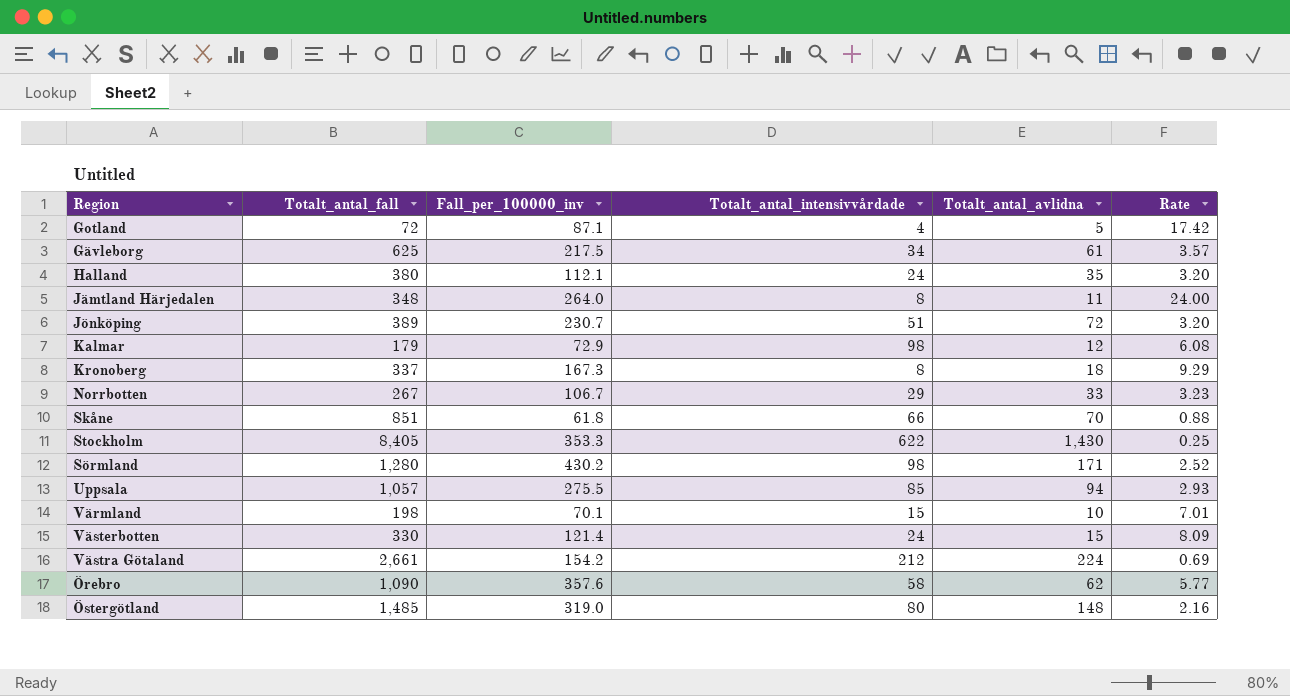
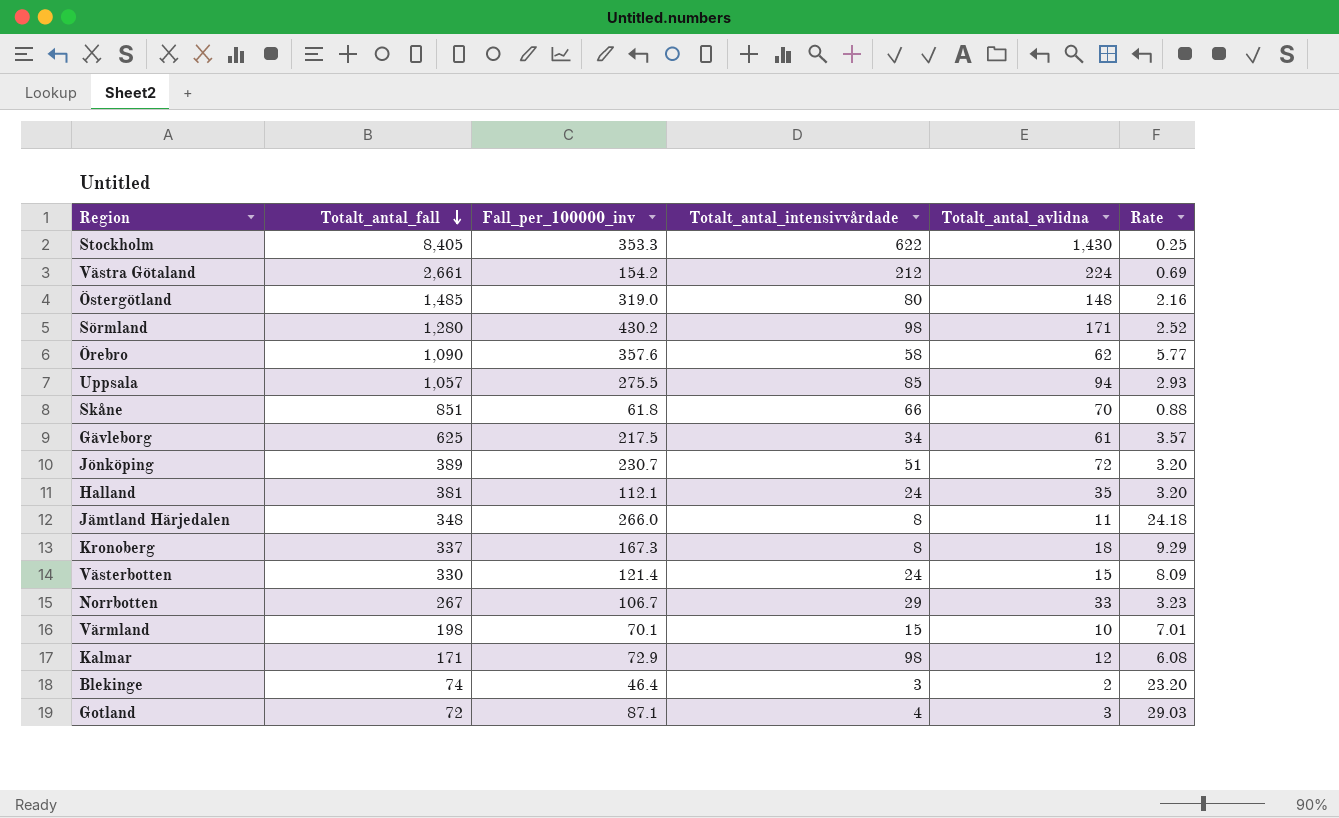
row order: none -> Totalt_antal_fall descending
Halland | Totalt_antal_fall: 380 -> 381
Jämtland Härjedalen | Fall_per_100000_inv: 264.0 -> 266.0
Jämtland Härjedalen | Rate: 24.00 -> 24.18
Kalmar | Totalt_antal_fall: 179 -> 171
row Blekinge: none -> 74 | 46.4 | 3 | 2 | 23.20
Gotland | Totalt_antal_avlidna: 5 -> 3
Gotland | Rate: 17.42 -> 29.03

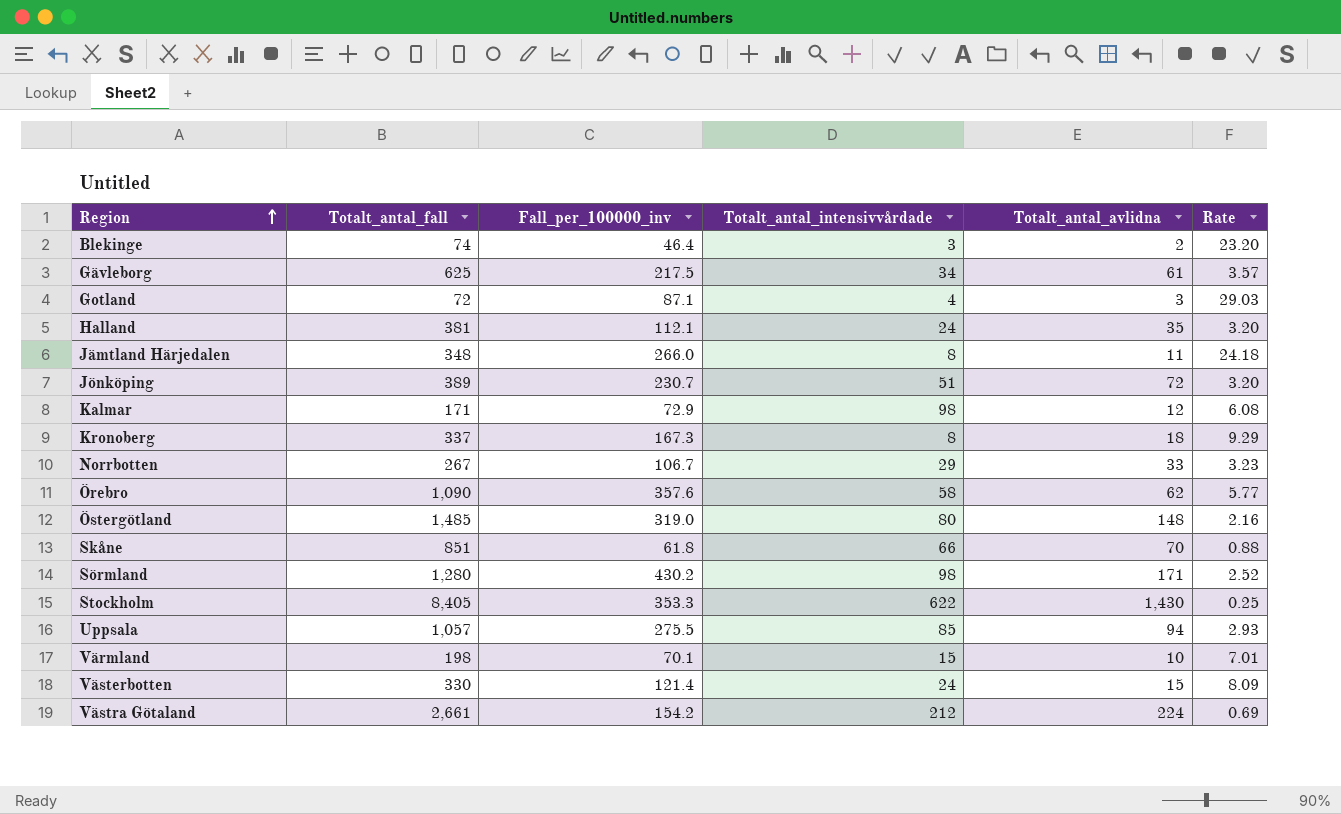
row order: Totalt_antal_fall descending -> Region ascending

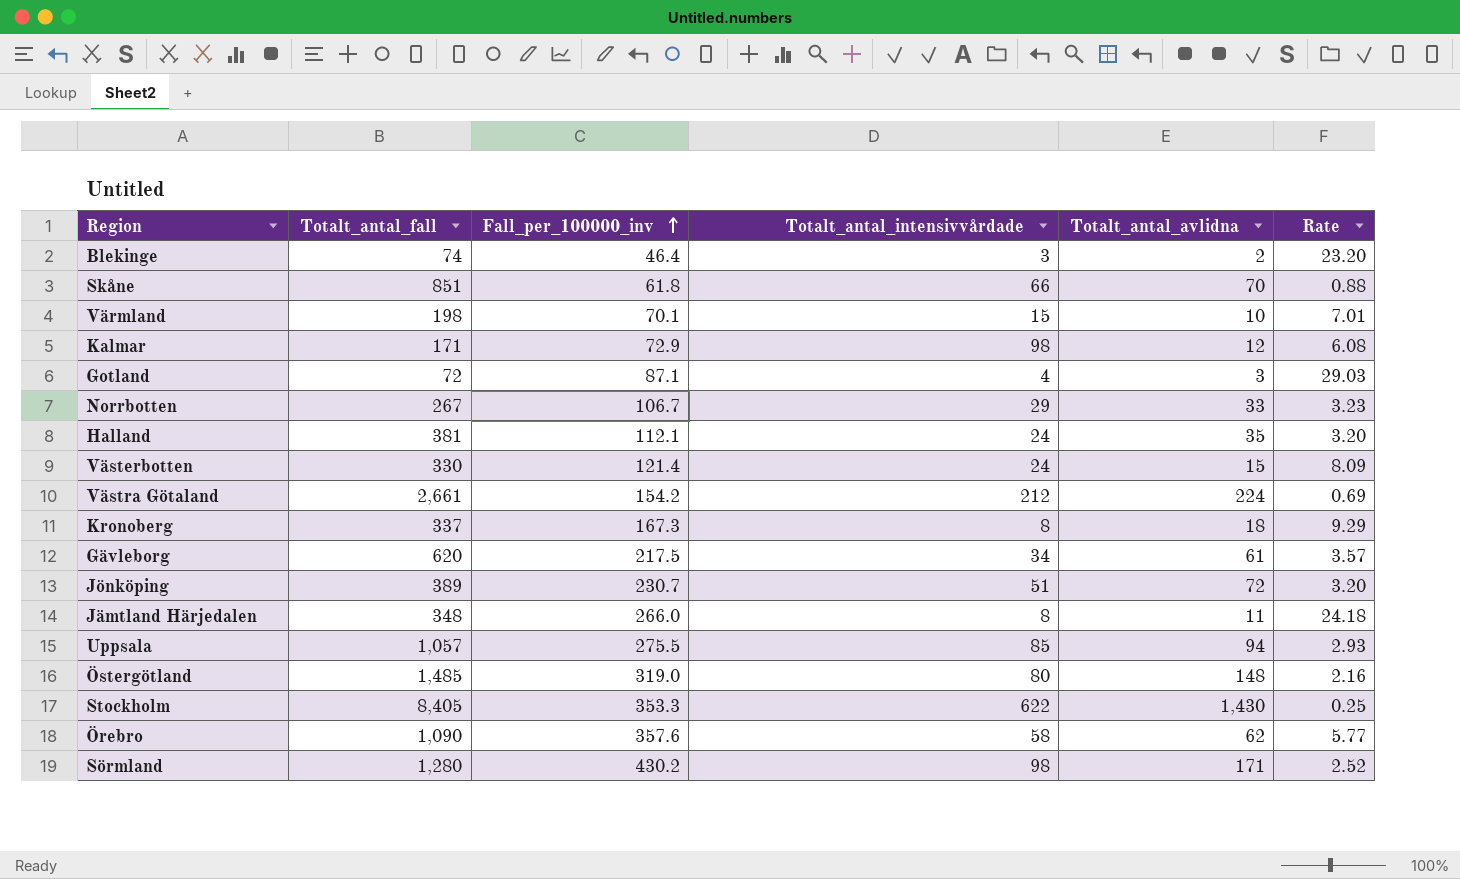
row order: Region ascending -> Fall_per_100000_inv ascending
Gävleborg | Totalt_antal_fall: 625 -> 620

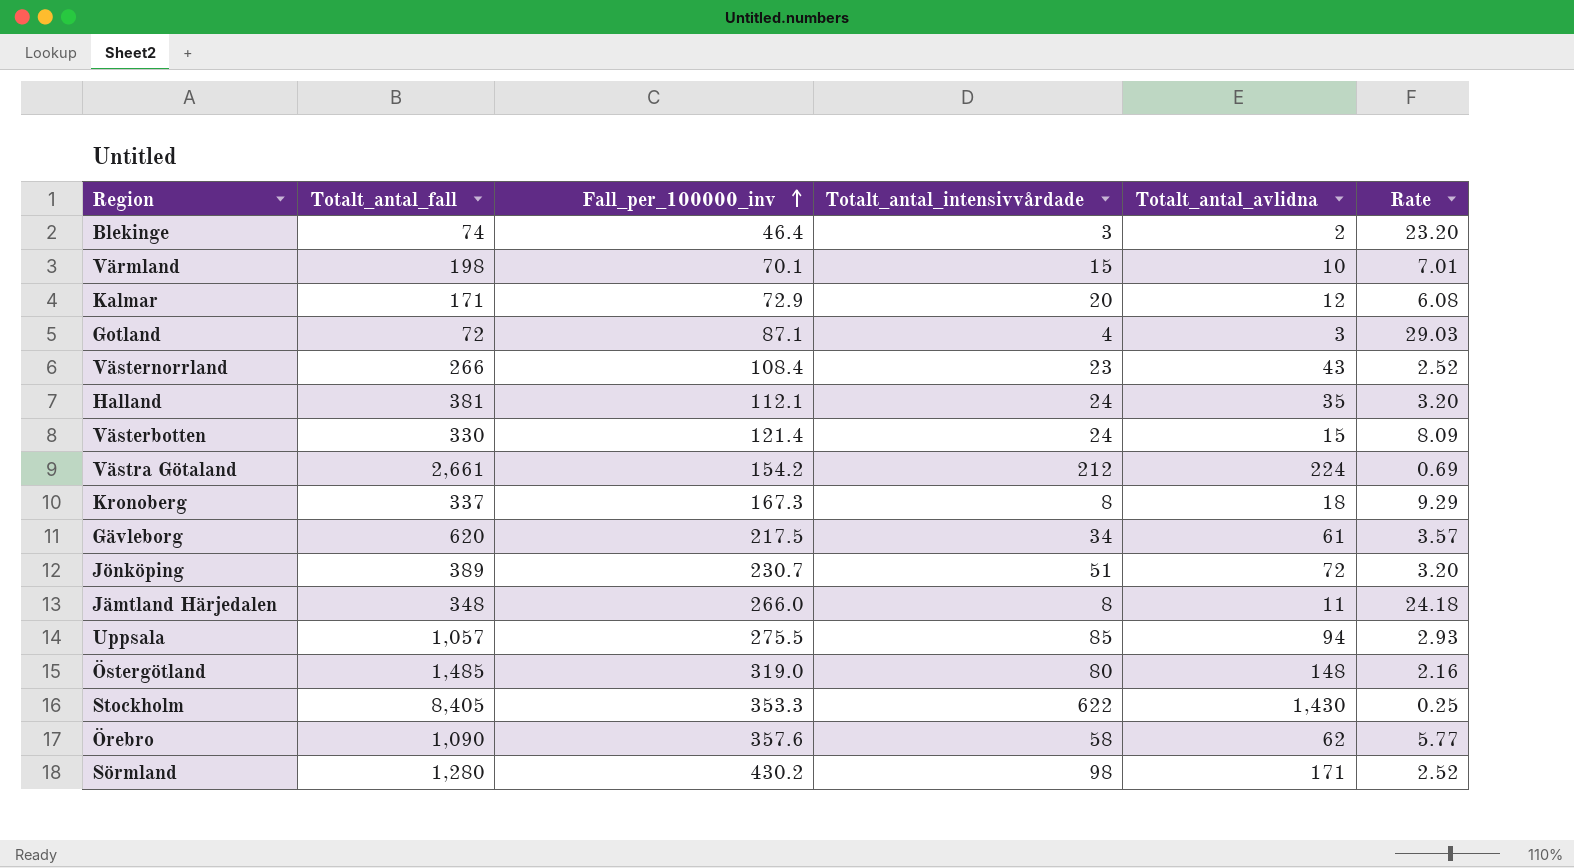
row Skåne: 851 | 61.8 | 66 | 70 | 0.88 -> none
row Norrbotten: 267 | 106.7 | 29 | 33 | 3.23 -> none
Kalmar | Totalt_antal_intensivvårdade: 98 -> 20
row Västernorrland: none -> 266 | 108.4 | 23 | 43 | 2.52

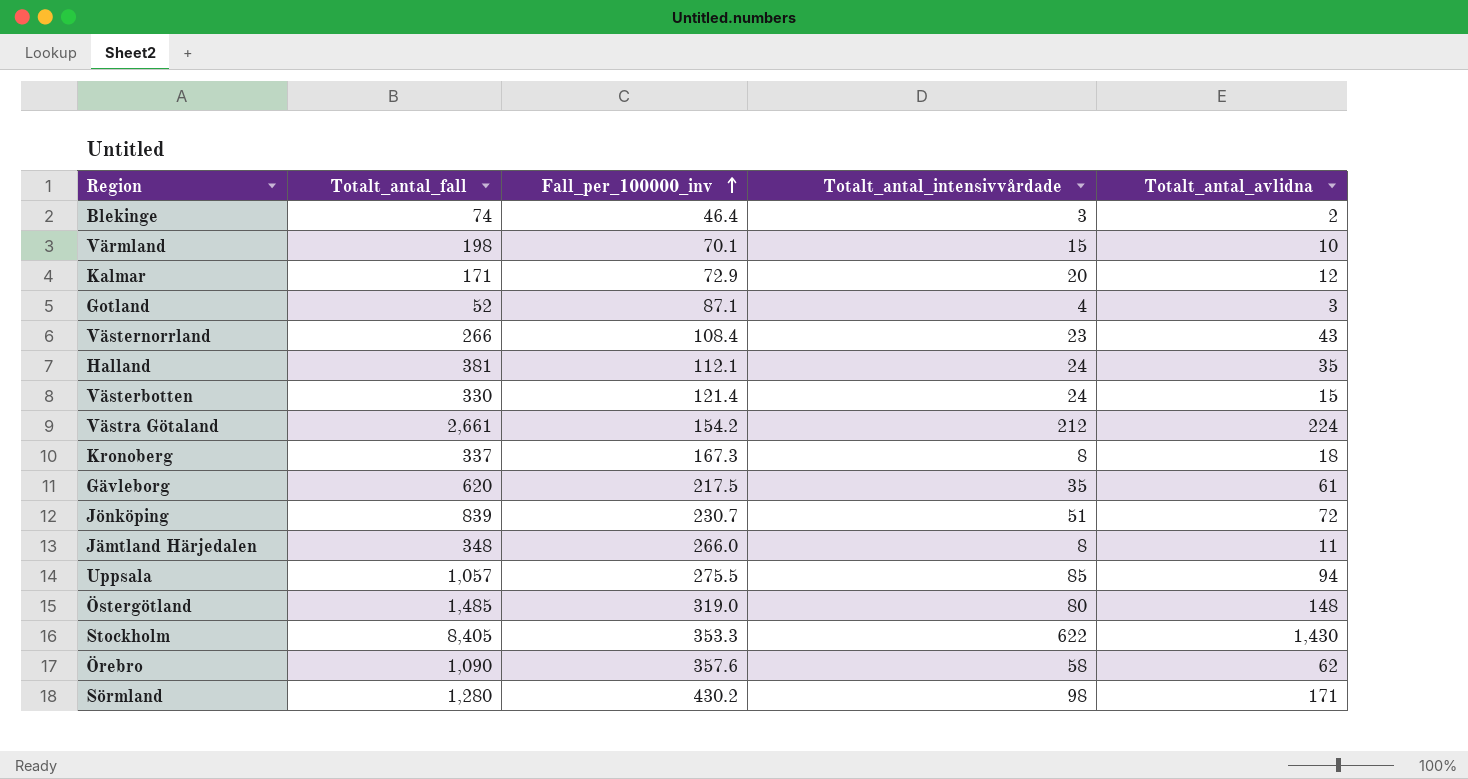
column Rate | formula: [Fall_per_100000_inv] / [Totalt_antal_avlidna] -> none
Gotland | Totalt_antal_fall: 72 -> 52
Gävleborg | Totalt_antal_intensivvårdade: 34 -> 35
Jönköping | Totalt_antal_fall: 389 -> 839

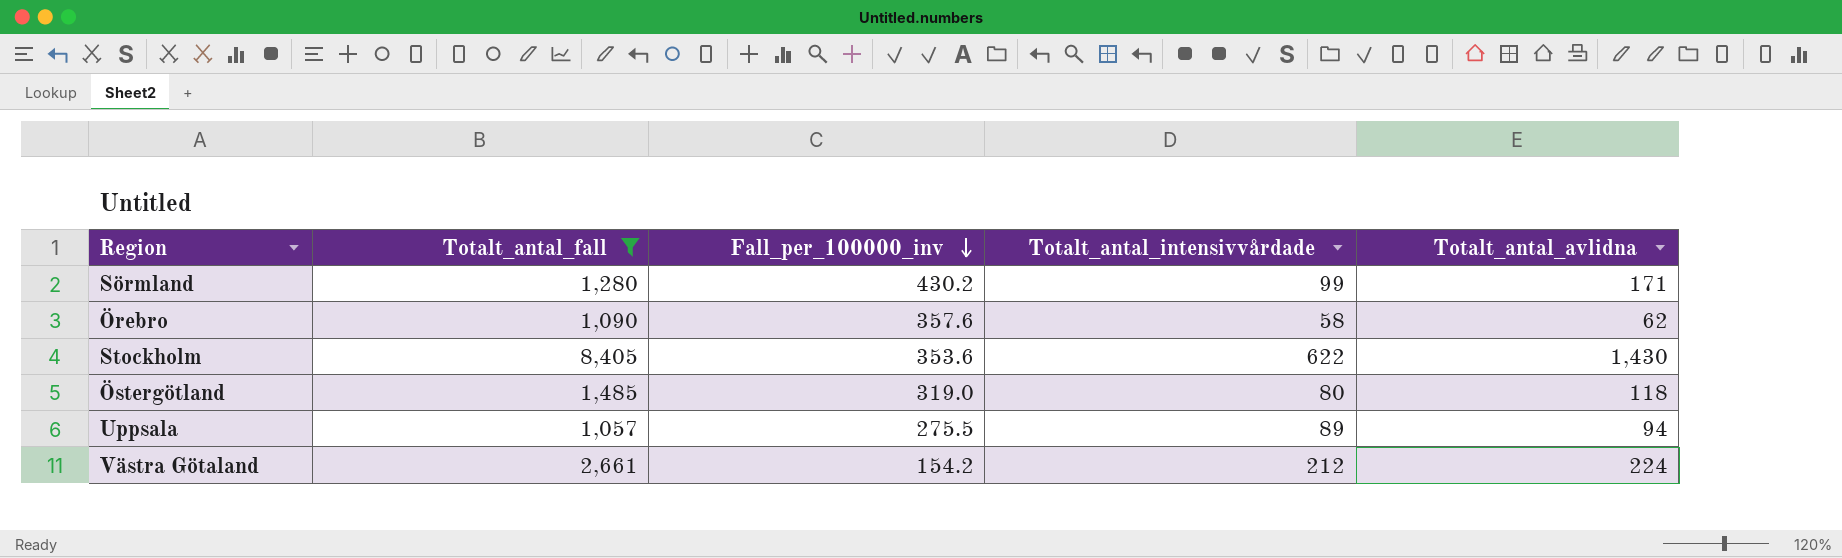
filter: none -> Totalt_antal_fall >= 1,057
row order: Fall_per_100000_inv ascending -> Fall_per_100000_inv descending
Sörmland | Totalt_antal_intensivvårdade: 98 -> 99
Stockholm | Fall_per_100000_inv: 353.3 -> 353.6
Östergötland | Totalt_antal_avlidna: 148 -> 118
Uppsala | Totalt_antal_intensivvårdade: 85 -> 89

